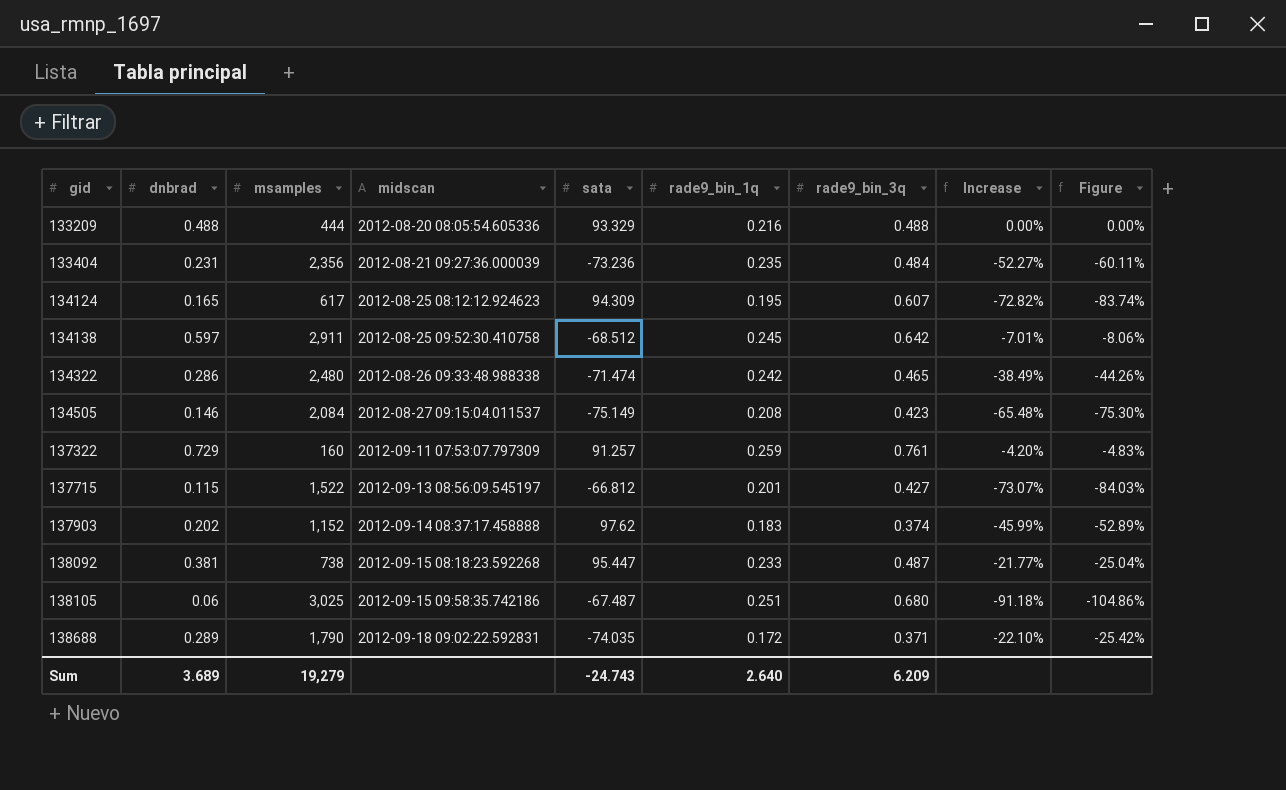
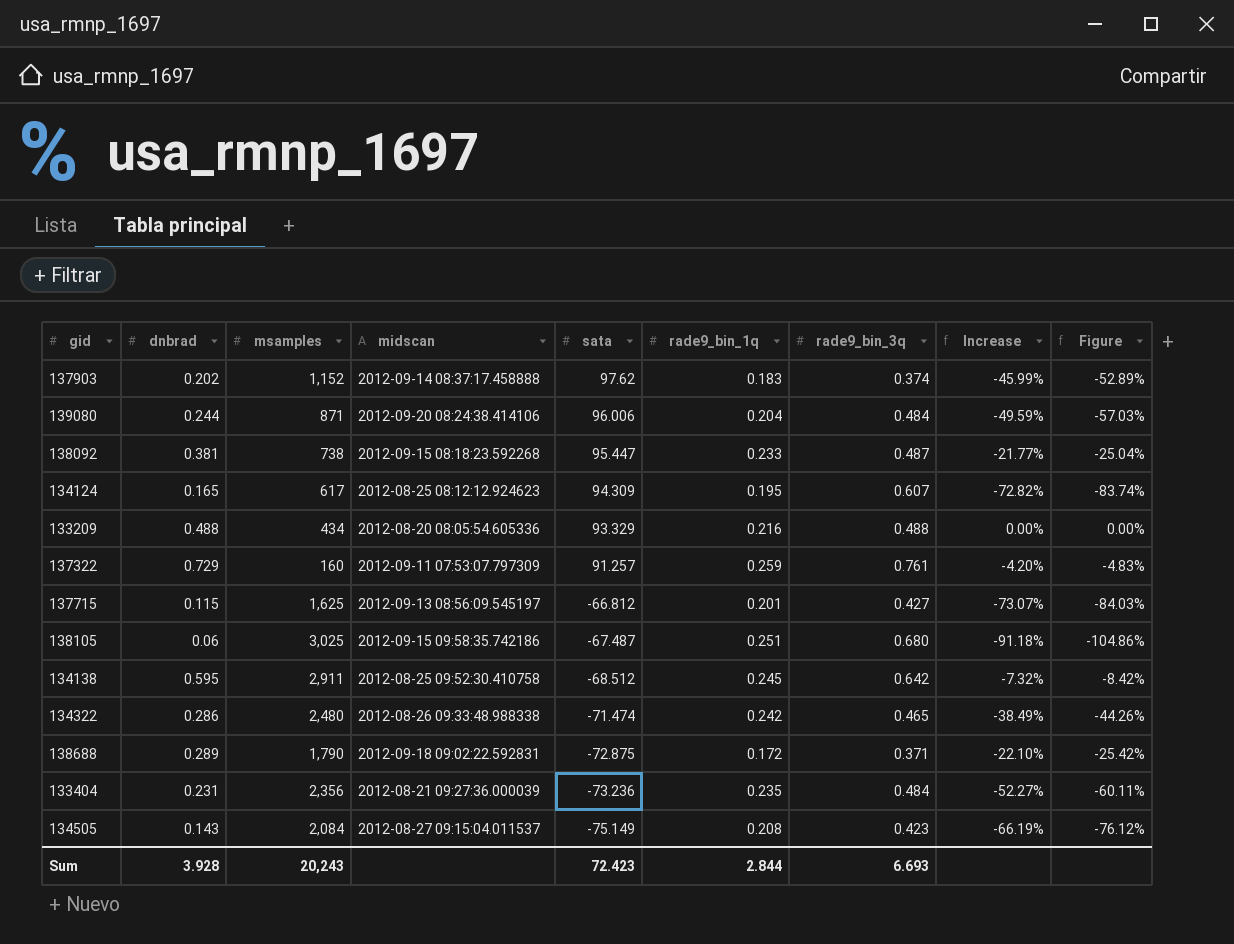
row order: gid ascending -> sata descending
row 139080: none -> 0.244 | 871 | 2012-09-20 08:24:38.414106 | 96.006 | 0.204 | 0.484 | -49.59% | -57.03%
133209 | msamples: 444 -> 434
137715 | msamples: 1,522 -> 1,625
134138 | dnbrad: 0.597 -> 0.595
134138 | Increase: -7.01% -> -7.32%
134138 | Figure: -8.06% -> -8.42%
138688 | sata: -74.035 -> -72.875
134505 | dnbrad: 0.146 -> 0.143
134505 | Increase: -65.48% -> -66.19%
134505 | Figure: -75.30% -> -76.12%
Sum | dnbrad: 3.689 -> 3.928
Sum | msamples: 19,279 -> 20,243
Sum | sata: -24.743 -> 72.423
Sum | rade9_bin_1q: 2.640 -> 2.844
Sum | rade9_bin_3q: 6.209 -> 6.693

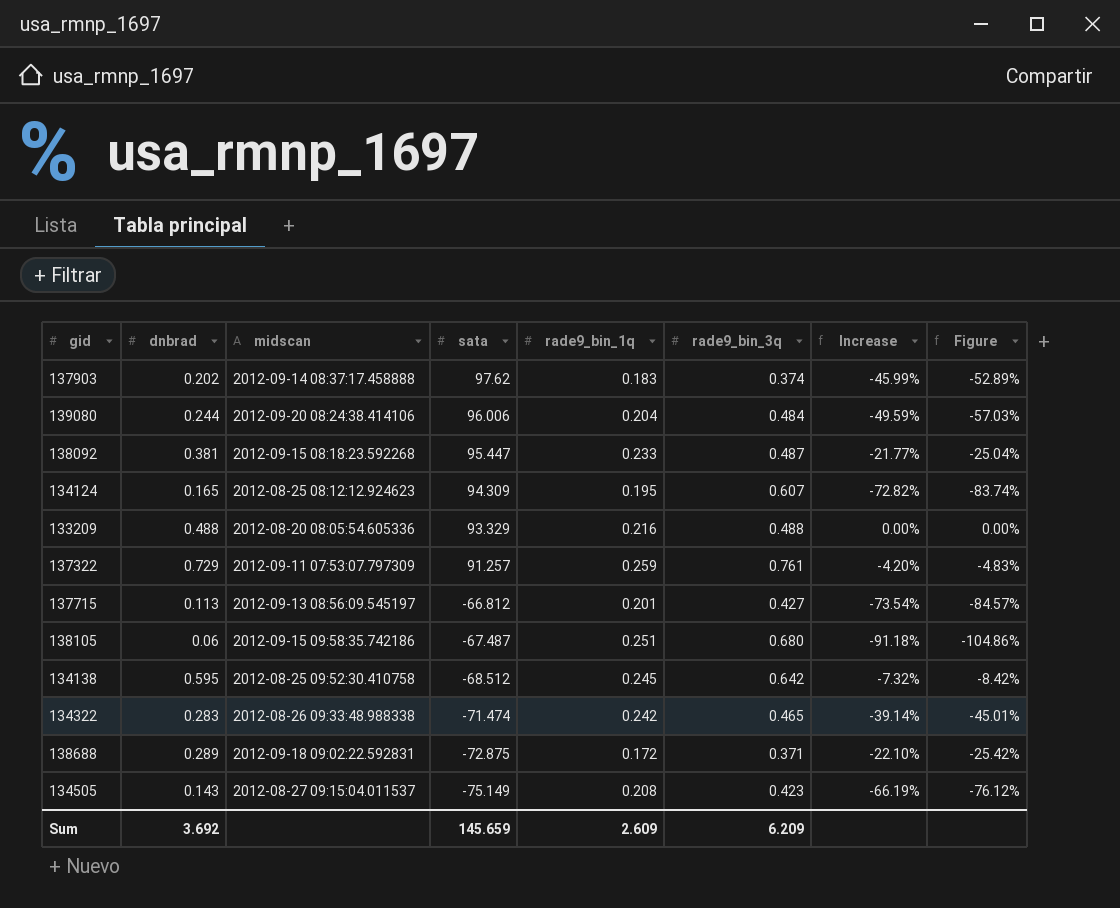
column msamples | position: 3 -> none
row 133404: 0.231 | 2,356 | 2012-08-21 09:27:36.000039 | -73.236 | 0.235 | 0.484 | -52.27% | -60.11% -> none
137715 | dnbrad: 0.115 -> 0.113
137715 | Increase: -73.07% -> -73.54%
137715 | Figure: -84.03% -> -84.57%
134322 | dnbrad: 0.286 -> 0.283
134322 | Increase: -38.49% -> -39.14%
134322 | Figure: -44.26% -> -45.01%
Sum | dnbrad: 3.928 -> 3.692
Sum | sata: 72.423 -> 145.659
Sum | rade9_bin_1q: 2.844 -> 2.609
Sum | rade9_bin_3q: 6.693 -> 6.209

